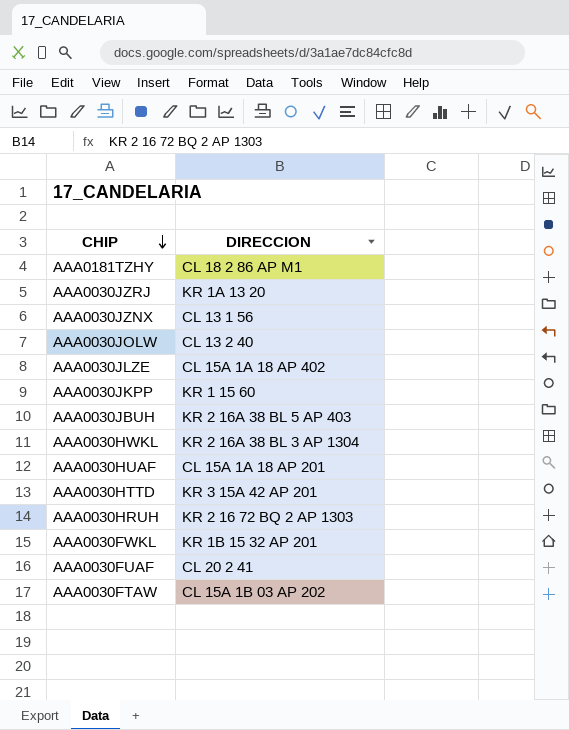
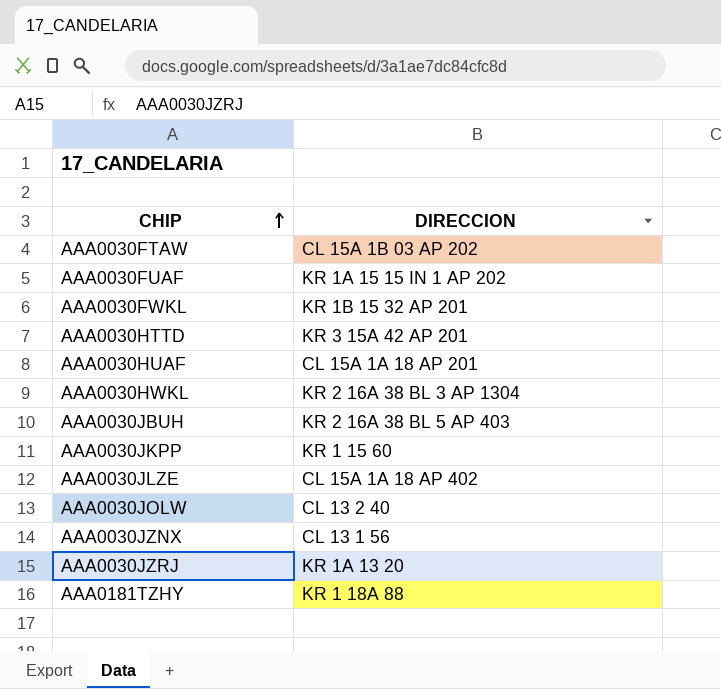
row order: CHIP descending -> CHIP ascending
row AAA0030HRUH: KR 2 16 72 BQ 2 AP 1303 -> none
AAA0030FUAF | DIRECCION: CL 20 2 41 -> KR 1A 15 15 IN 1 AP 202
AAA0181TZHY | DIRECCION: CL 18 2 86 AP M1 -> KR 1 18A 88

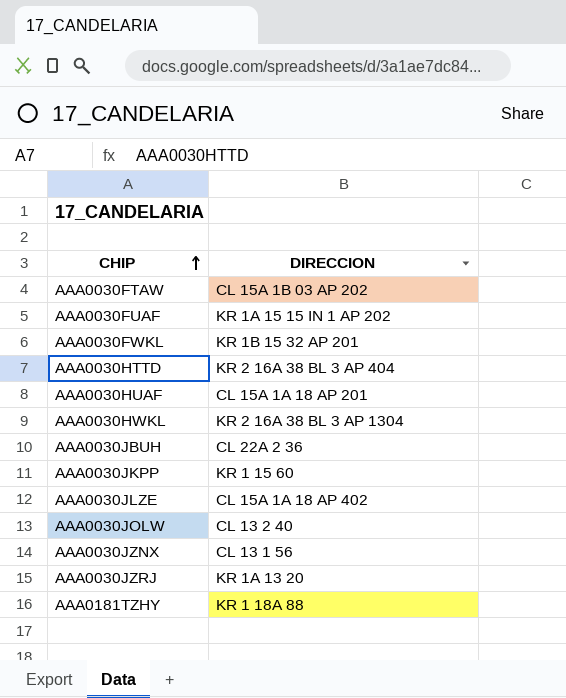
AAA0030HTTD | DIRECCION: KR 3 15A 42 AP 201 -> KR 2 16A 38 BL 3 AP 404
AAA0030JBUH | DIRECCION: KR 2 16A 38 BL 5 AP 403 -> CL 22A 2 36

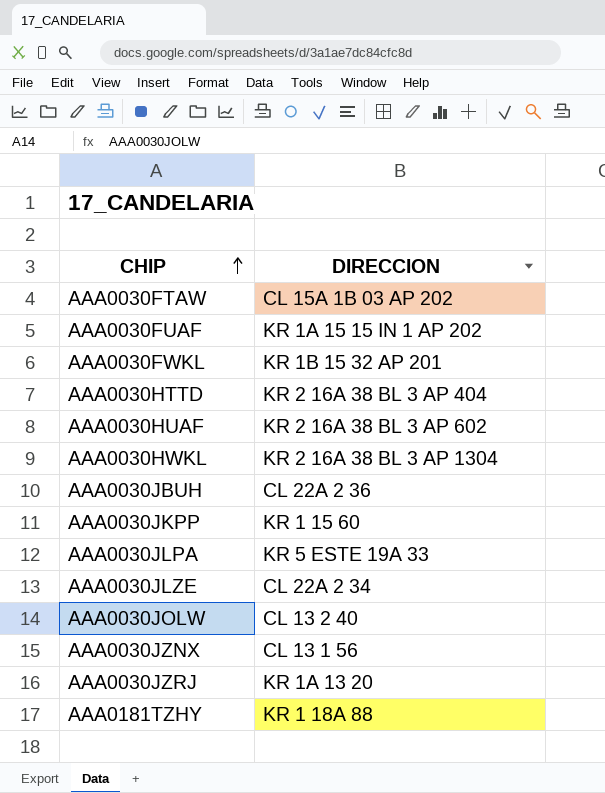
AAA0030HUAF | DIRECCION: CL 15A 1A 18 AP 201 -> KR 2 16A 38 BL 3 AP 602
row AAA0030JLPA: none -> KR 5 ESTE 19A 33
AAA0030JLZE | DIRECCION: CL 15A 1A 18 AP 402 -> CL 22A 2 34

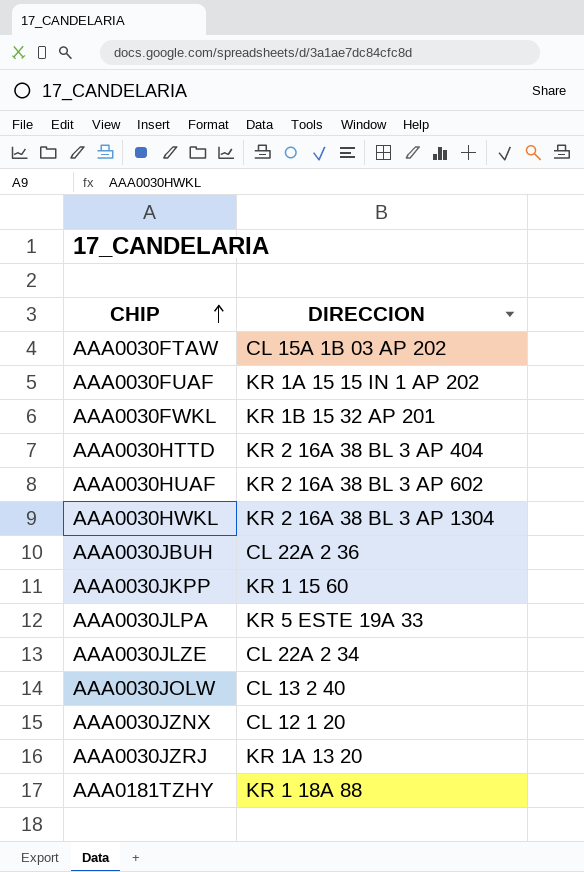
AAA0030JZNX | DIRECCION: CL 13 1 56 -> CL 12 1 20

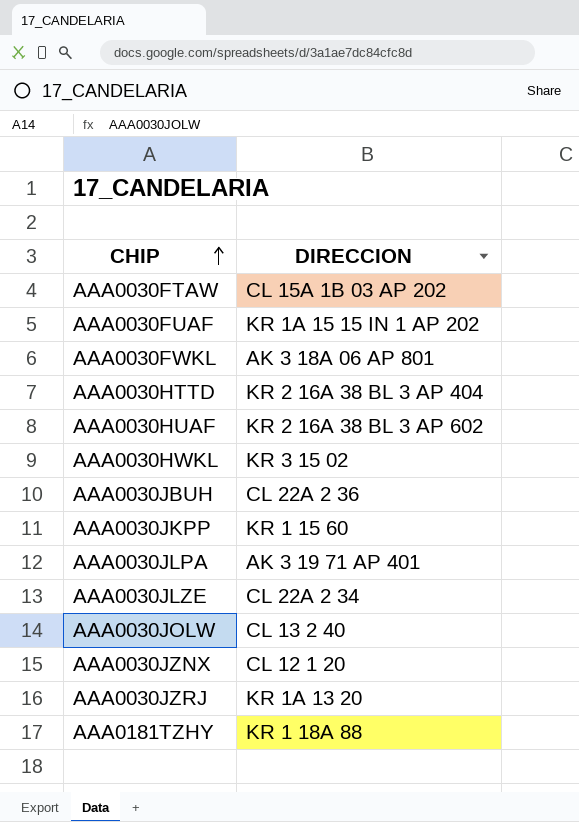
AAA0030FWKL | DIRECCION: KR 1B 15 32 AP 201 -> AK 3 18A 06 AP 801
AAA0030HWKL | DIRECCION: KR 2 16A 38 BL 3 AP 1304 -> KR 3 15 02
AAA0030JLPA | DIRECCION: KR 5 ESTE 19A 33 -> AK 3 19 71 AP 401

